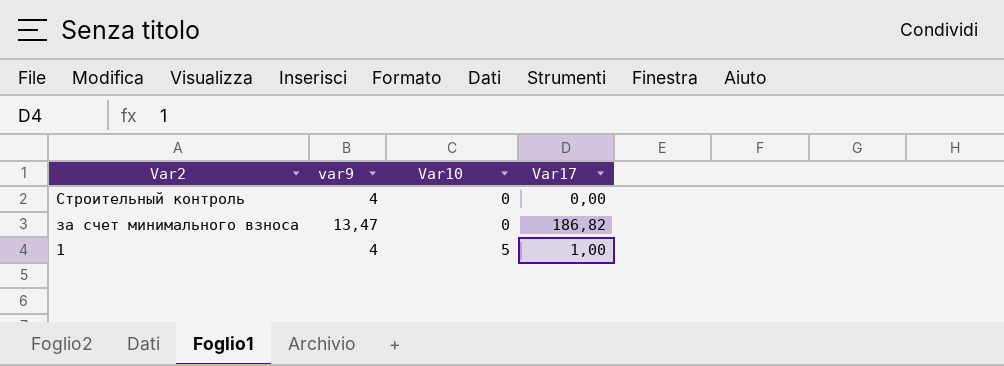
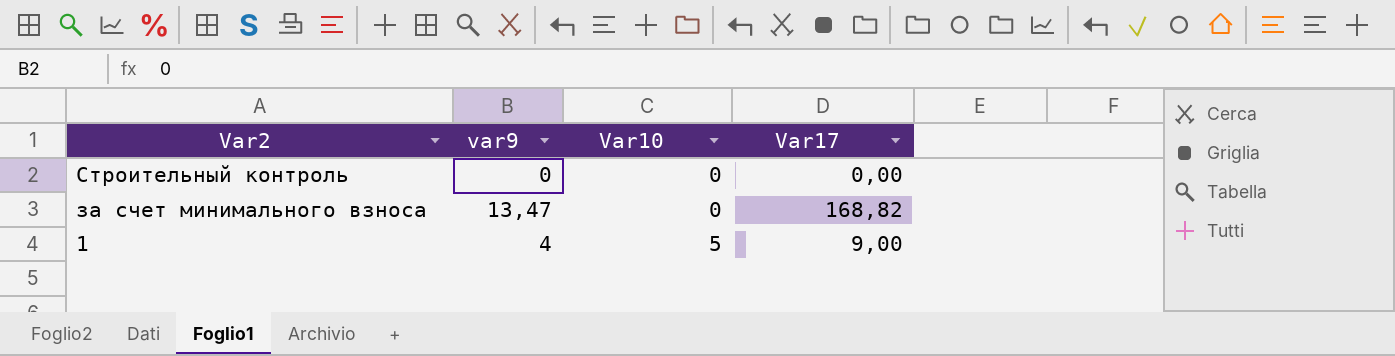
Строительный контроль | var9: 4 -> 0
за счет минимального взноса | Var17: 186,82 -> 168,82
1 | Var17: 1,00 -> 9,00

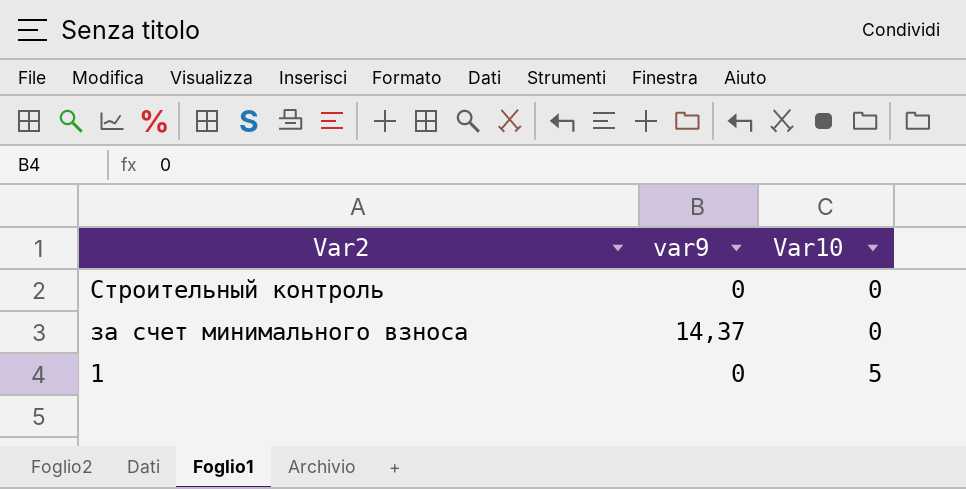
column Var17 | position: 4 -> none
за счет минимального взноса | var9: 13,47 -> 14,37
1 | var9: 4 -> 0

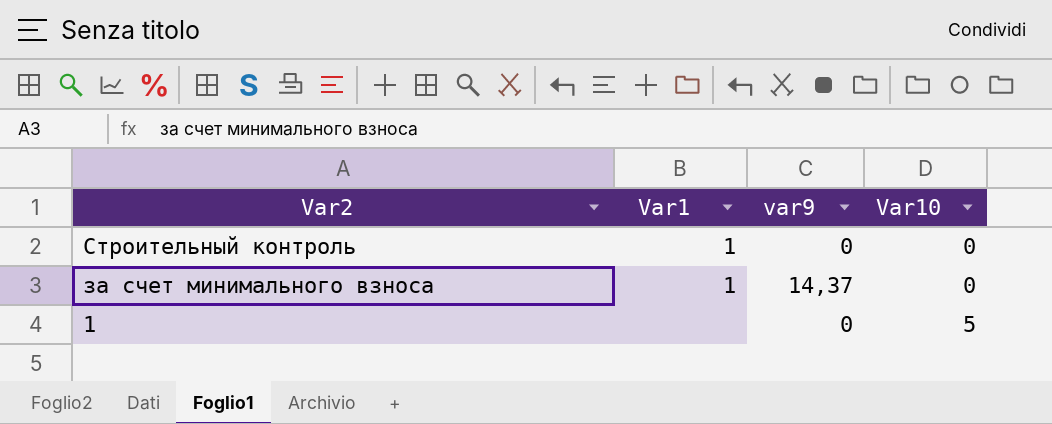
column Var1 | position: none -> 2

